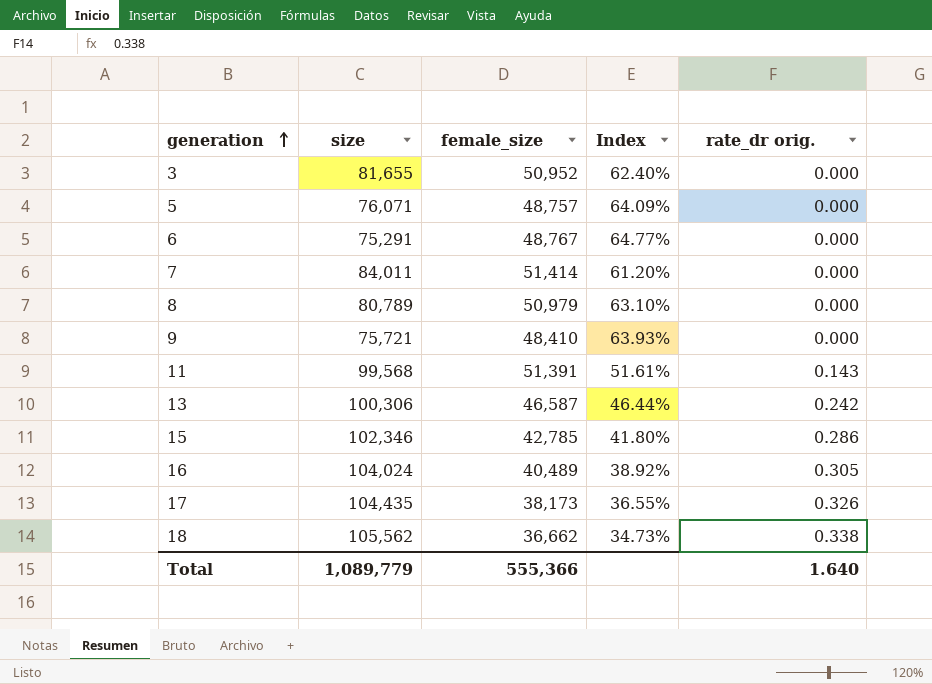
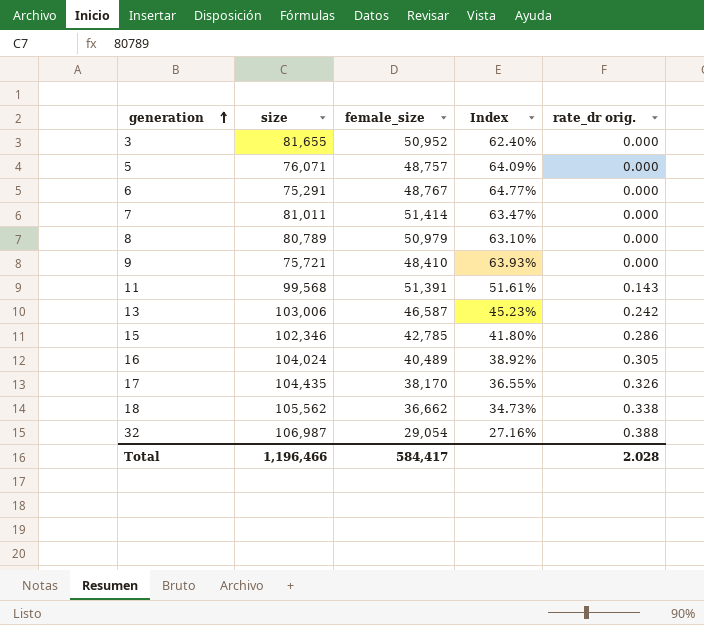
7 | size: 84,011 -> 81,011
7 | Index: 61.20% -> 63.47%
13 | size: 100,306 -> 103,006
13 | Index: 46.44% -> 45.23%
17 | female_size: 38,173 -> 38,170
row 32: none -> 106,987 | 29,054 | 27.16% | 0.388
Total | size: 1,089,779 -> 1,196,466
Total | female_size: 555,366 -> 584,417
Total | rate_dr orig.: 1.640 -> 2.028

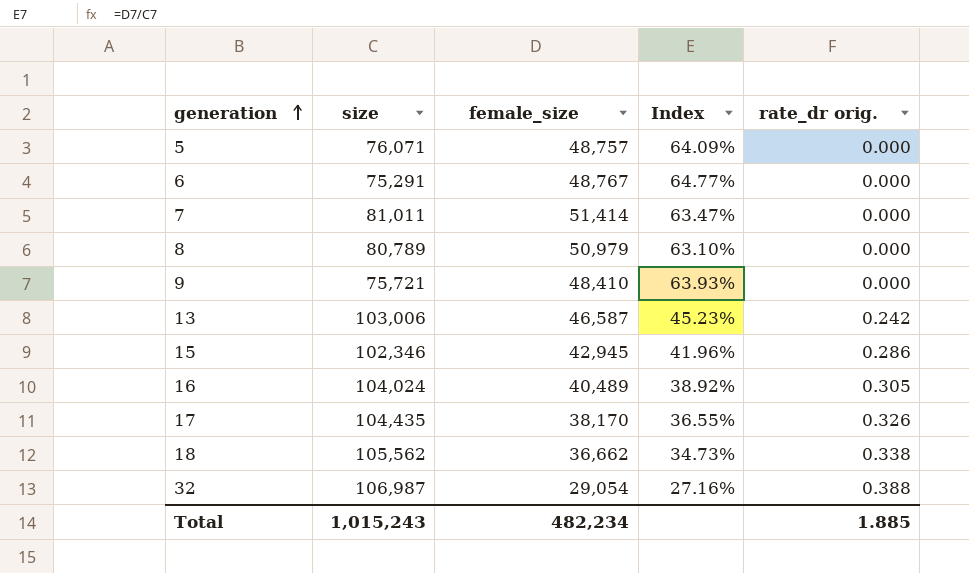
row 3: 81,655 | 50,952 | 62.40% | 0.000 -> none
row 11: 99,568 | 51,391 | 51.61% | 0.143 -> none
15 | female_size: 42,785 -> 42,945
15 | Index: 41.80% -> 41.96%
Total | size: 1,196,466 -> 1,015,243
Total | female_size: 584,417 -> 482,234
Total | rate_dr orig.: 2.028 -> 1.885

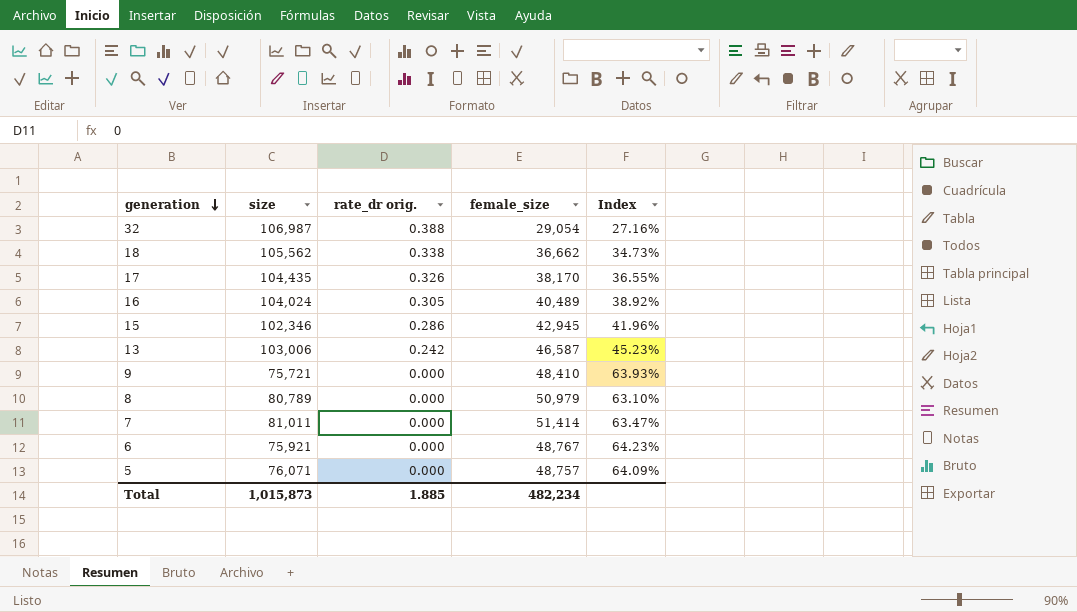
row order: generation ascending -> generation descending
column rate_dr orig. | position: 5 -> 3
6 | size: 75,291 -> 75,921
6 | Index: 64.77% -> 64.23%
Total | size: 1,015,243 -> 1,015,873

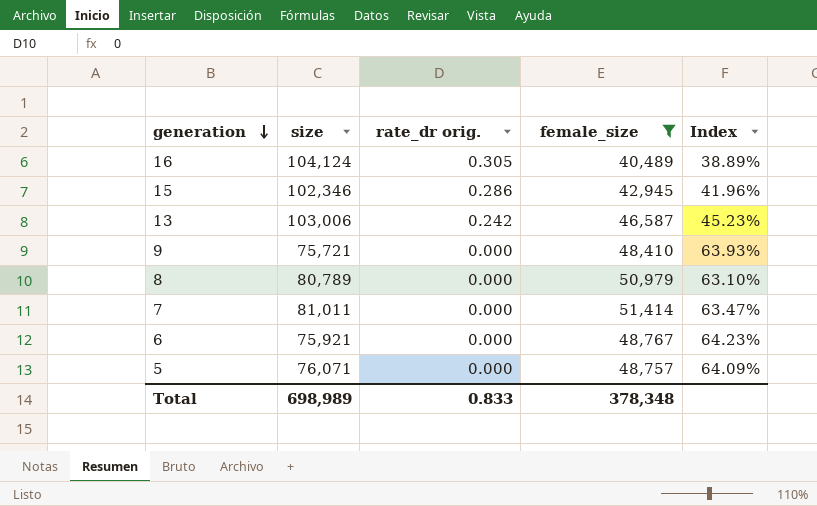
filter: none -> female_size >= 40,489
16 | size: 104,024 -> 104,124
16 | Index: 38.92% -> 38.89%
Total | size: 1,015,873 -> 698,989
Total | rate_dr orig.: 1.885 -> 0.833
Total | female_size: 482,234 -> 378,348

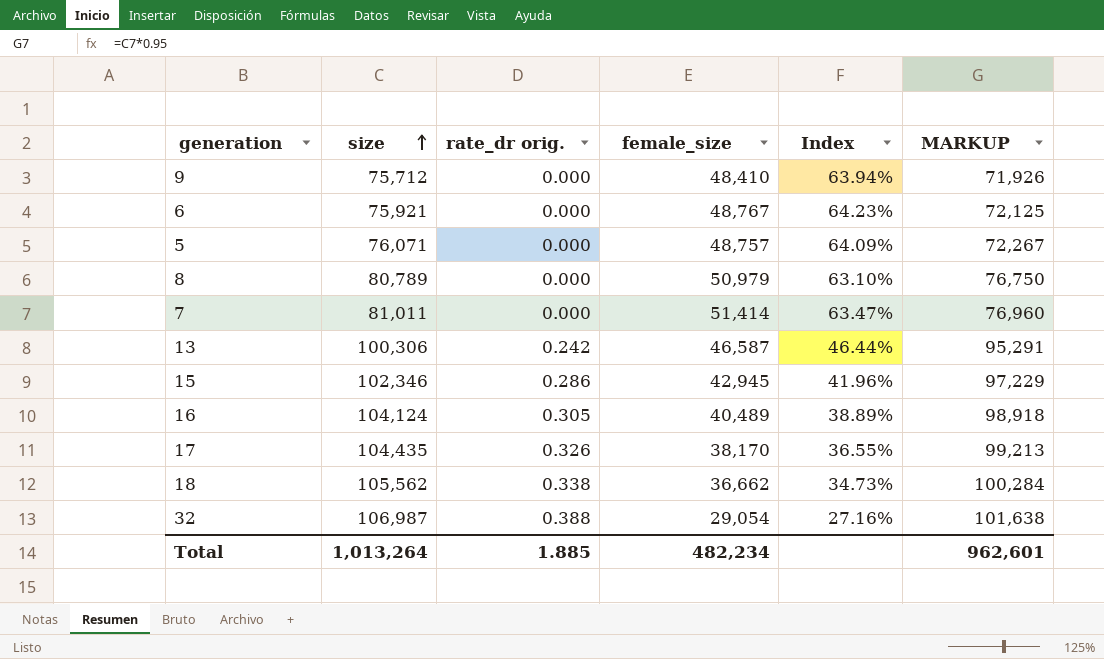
filter: female_size >= 40,489 -> none
row order: generation descending -> size ascending
column MARKUP | formula: none -> [size] * 0.95
9 | size: 75,721 -> 75,712
9 | Index: 63.93% -> 63.94%
13 | size: 103,006 -> 100,306
13 | Index: 45.23% -> 46.44%
Total | size: 698,989 -> 1,013,264
Total | rate_dr orig.: 0.833 -> 1.885
Total | female_size: 378,348 -> 482,234

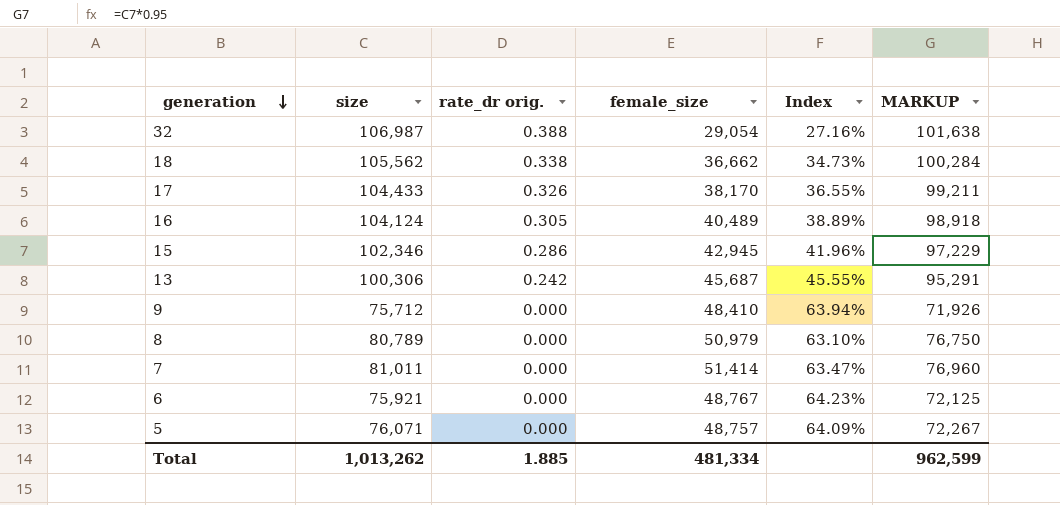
row order: size ascending -> generation descending
17 | size: 104,435 -> 104,433
17 | MARKUP: 99,213 -> 99,211
13 | female_size: 46,587 -> 45,687
13 | Index: 46.44% -> 45.55%
Total | size: 1,013,264 -> 1,013,262
Total | female_size: 482,234 -> 481,334
Total | MARKUP: 962,601 -> 962,599

